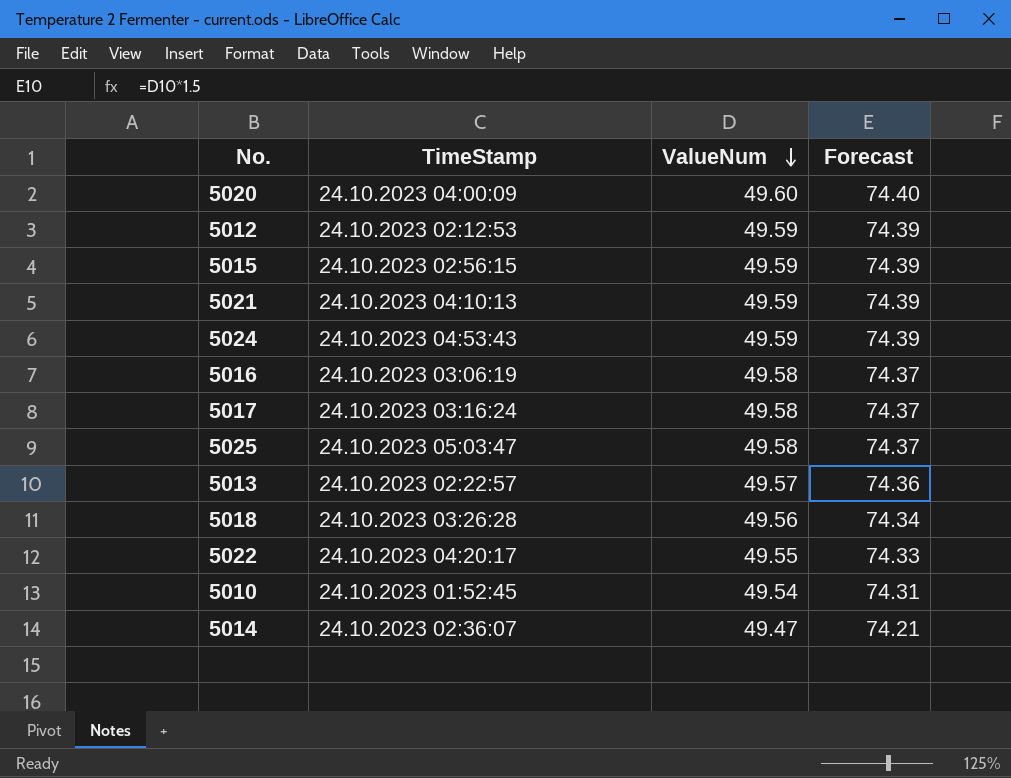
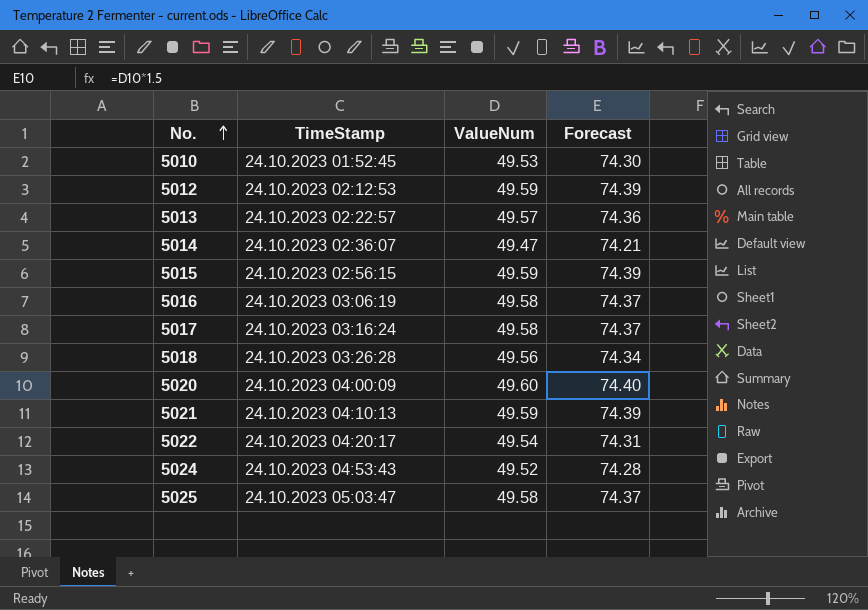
row order: ValueNum descending -> No. ascending
5010 | ValueNum: 49.54 -> 49.53
5010 | Forecast: 74.31 -> 74.30
5022 | ValueNum: 49.55 -> 49.54
5022 | Forecast: 74.33 -> 74.31
5024 | ValueNum: 49.59 -> 49.52
5024 | Forecast: 74.39 -> 74.28

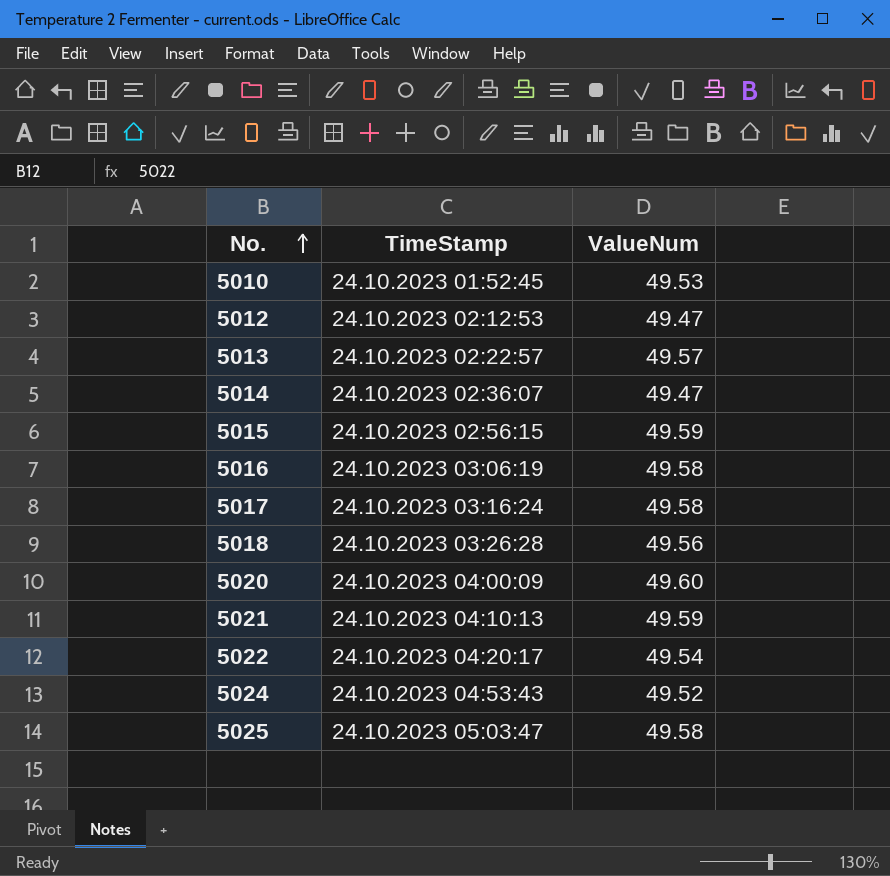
column Forecast | formula: [ValueNum] * 1.5 -> none
5012 | ValueNum: 49.59 -> 49.47

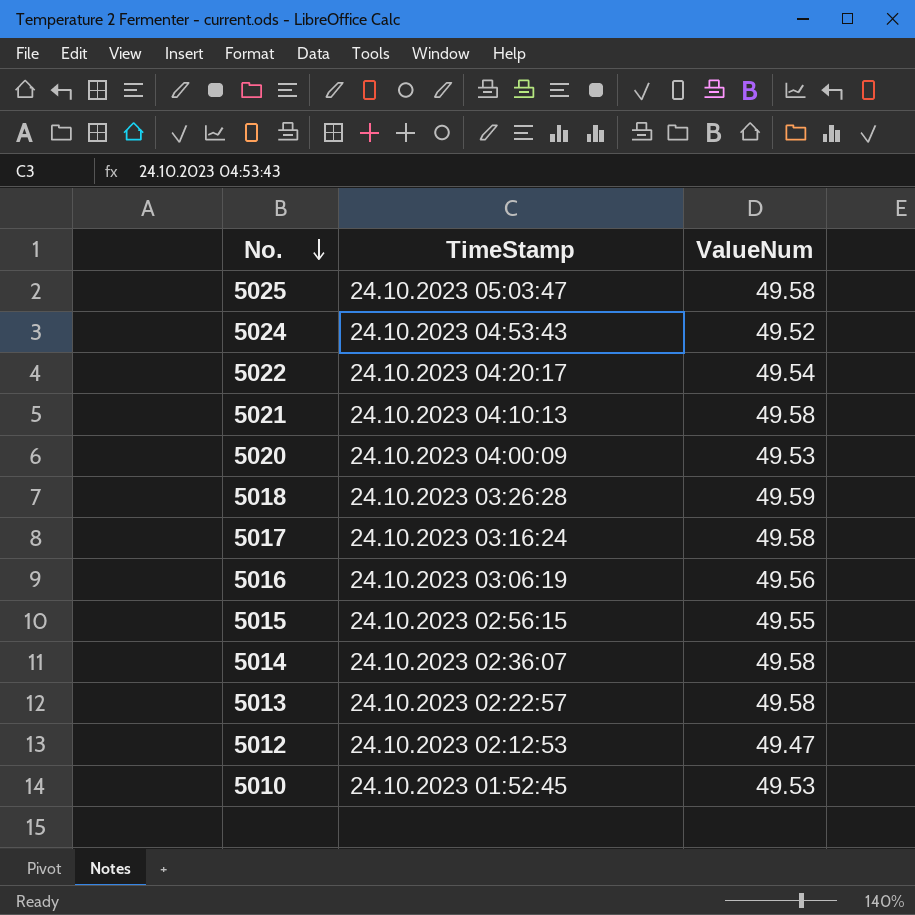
row order: No. ascending -> No. descending
5021 | ValueNum: 49.59 -> 49.58
5020 | ValueNum: 49.60 -> 49.53
5018 | ValueNum: 49.56 -> 49.59
5016 | ValueNum: 49.58 -> 49.56
5015 | ValueNum: 49.59 -> 49.55
5014 | ValueNum: 49.47 -> 49.58
5013 | ValueNum: 49.57 -> 49.58

